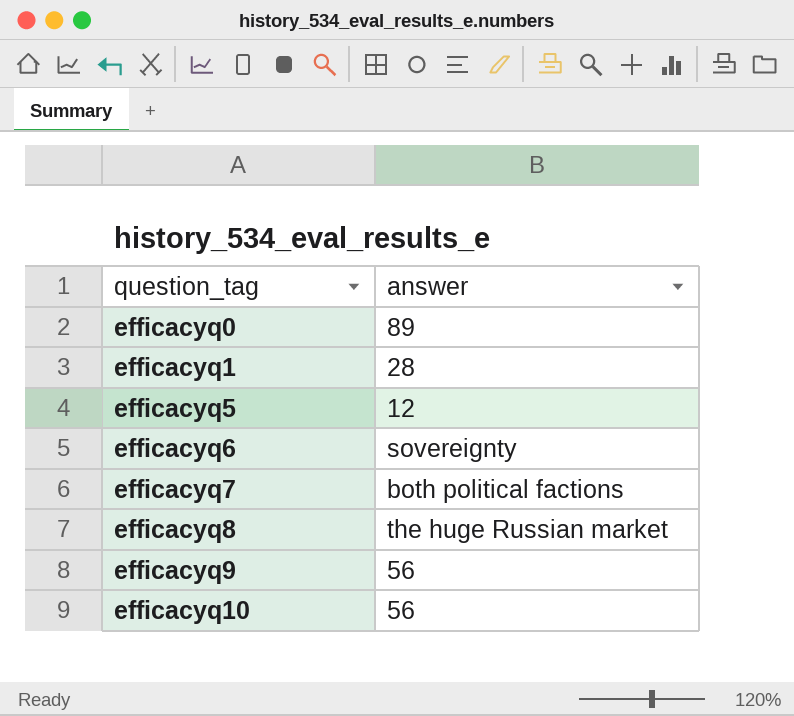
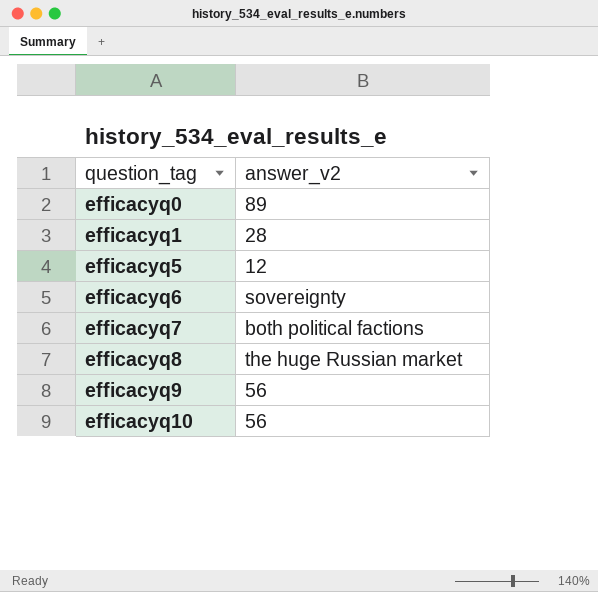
column name: answer -> answer_v2

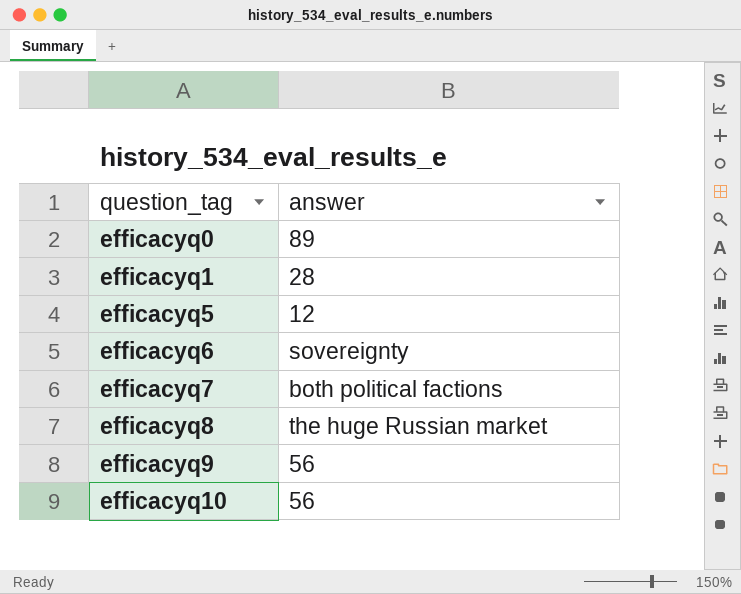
column name: answer_v2 -> answer

